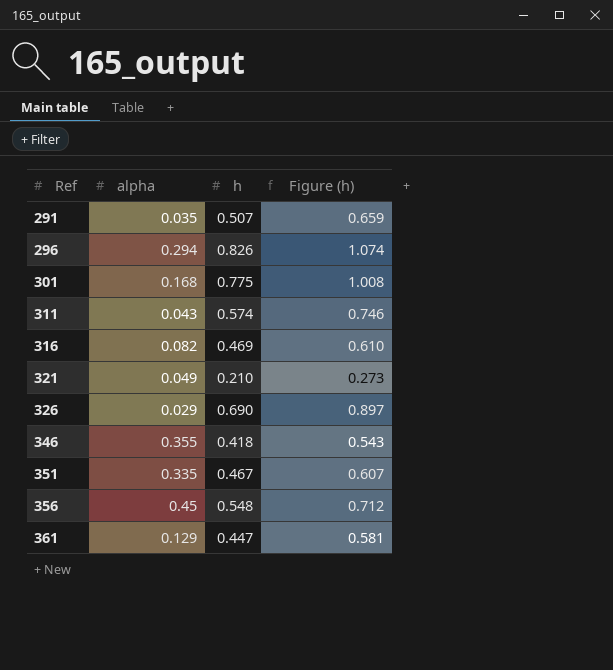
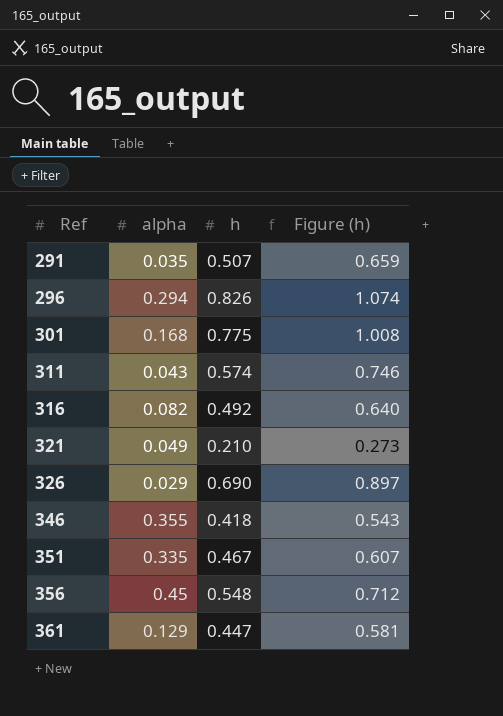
316 | h: 0.469 -> 0.492
316 | Figure (h): 0.610 -> 0.640

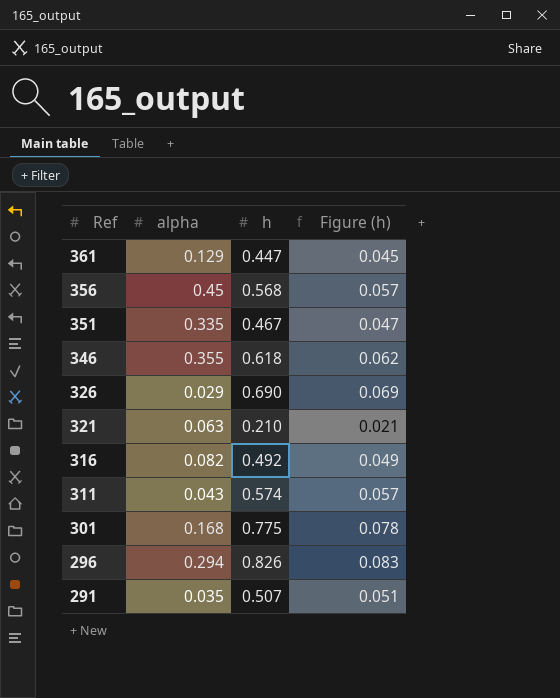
row order: Ref ascending -> Ref descending
column Figure (h) | formula: [h] * 1.3 -> [h] * 0.1
356 | h: 0.548 -> 0.568
346 | h: 0.418 -> 0.618
321 | alpha: 0.049 -> 0.063

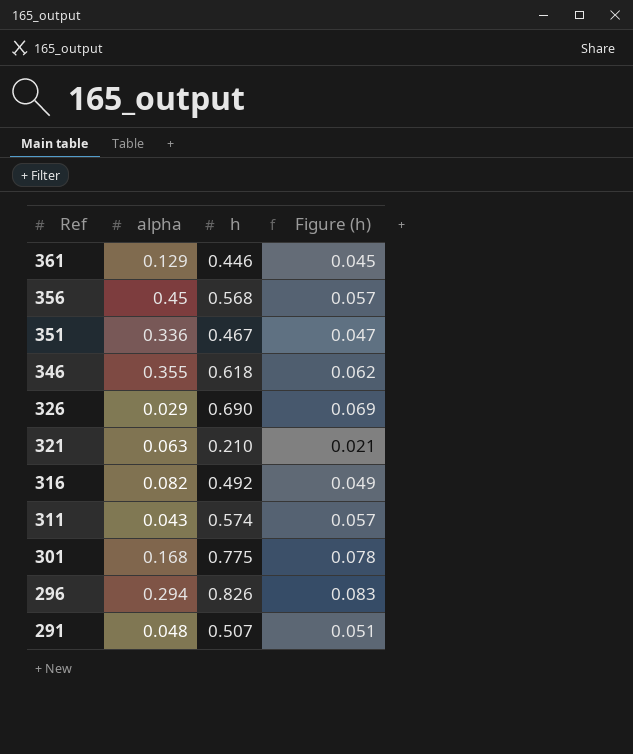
361 | h: 0.447 -> 0.446
351 | alpha: 0.335 -> 0.336
291 | alpha: 0.035 -> 0.048

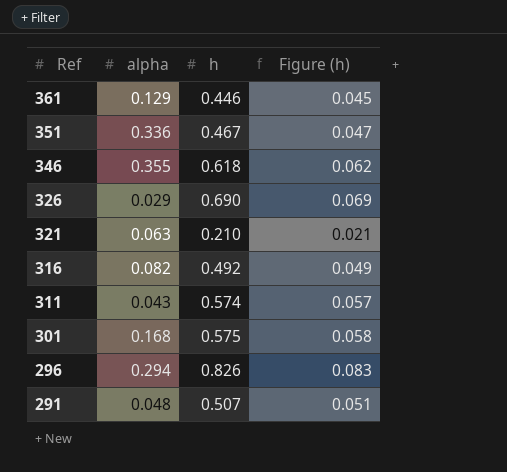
row 356: 0.45 | 0.568 | 0.057 -> none
301 | h: 0.775 -> 0.575
301 | Figure (h): 0.078 -> 0.058

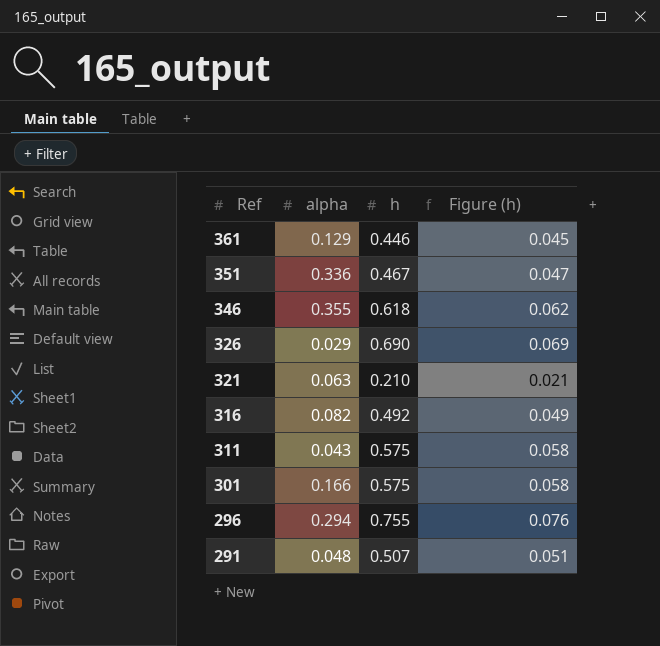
311 | h: 0.574 -> 0.575
311 | Figure (h): 0.057 -> 0.058
301 | alpha: 0.168 -> 0.166
296 | h: 0.826 -> 0.755
296 | Figure (h): 0.083 -> 0.076

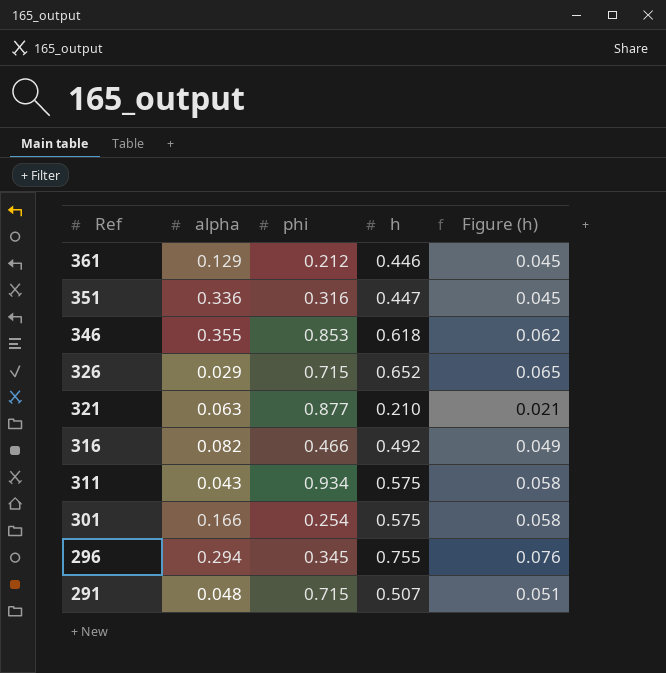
column phi | position: none -> 3
351 | h: 0.467 -> 0.447
351 | Figure (h): 0.047 -> 0.045
326 | h: 0.690 -> 0.652
326 | Figure (h): 0.069 -> 0.065

